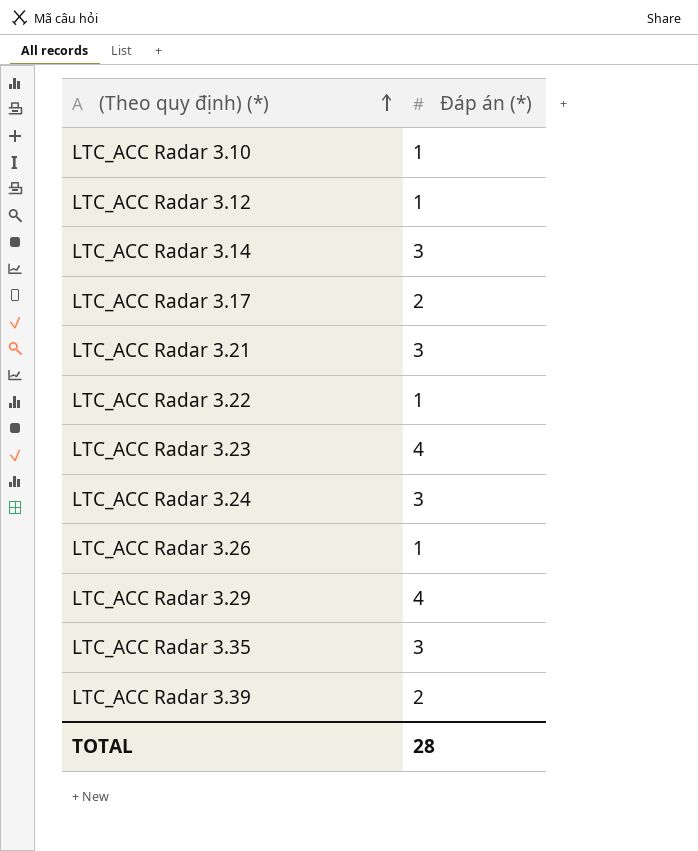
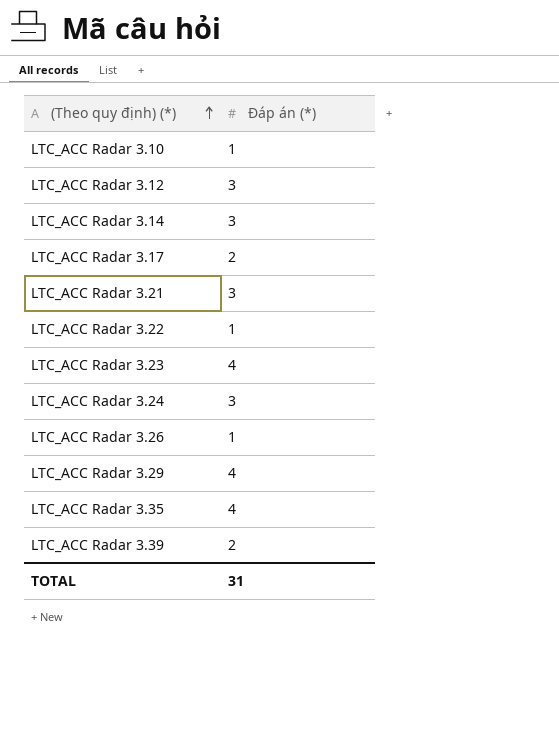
LTC_ACC Radar 3.12 | Đáp án (*): 1 -> 3
LTC_ACC Radar 3.35 | Đáp án (*): 3 -> 4
TOTAL | Đáp án (*): 28 -> 31

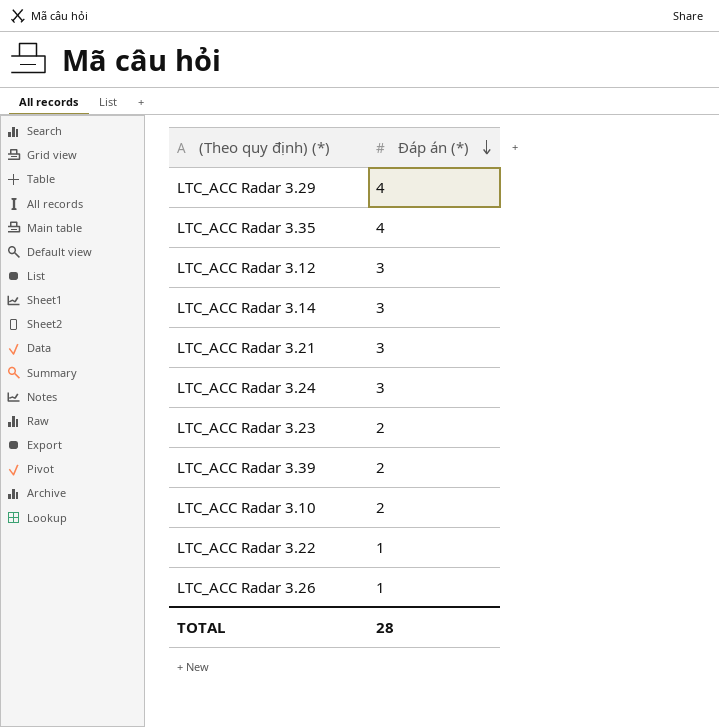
row order: (Theo quy định) (*) ascending -> Đáp án (*) descending
row LTC_ACC Radar 3.17: 2 -> none
LTC_ACC Radar 3.23 | Đáp án (*): 4 -> 2
LTC_ACC Radar 3.10 | Đáp án (*): 1 -> 2
TOTAL | Đáp án (*): 31 -> 28

